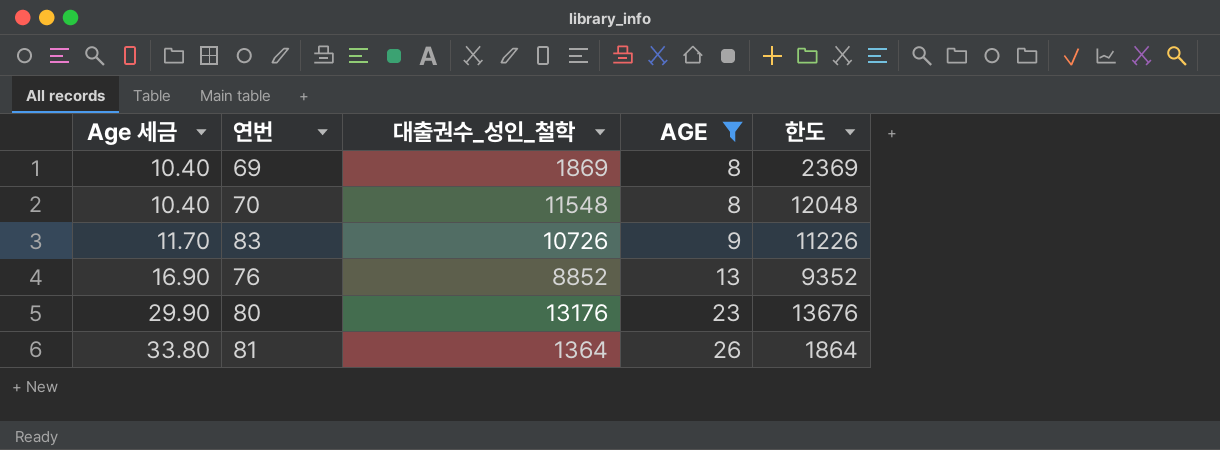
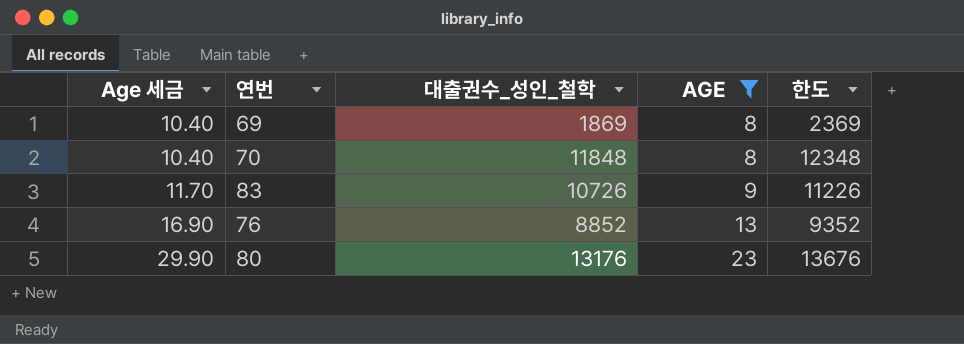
row 81: 33.80 | 1364 | 26 | 1864 -> none
70 | 대출권수_성인_철학: 11548 -> 11848
70 | 한도: 12048 -> 12348

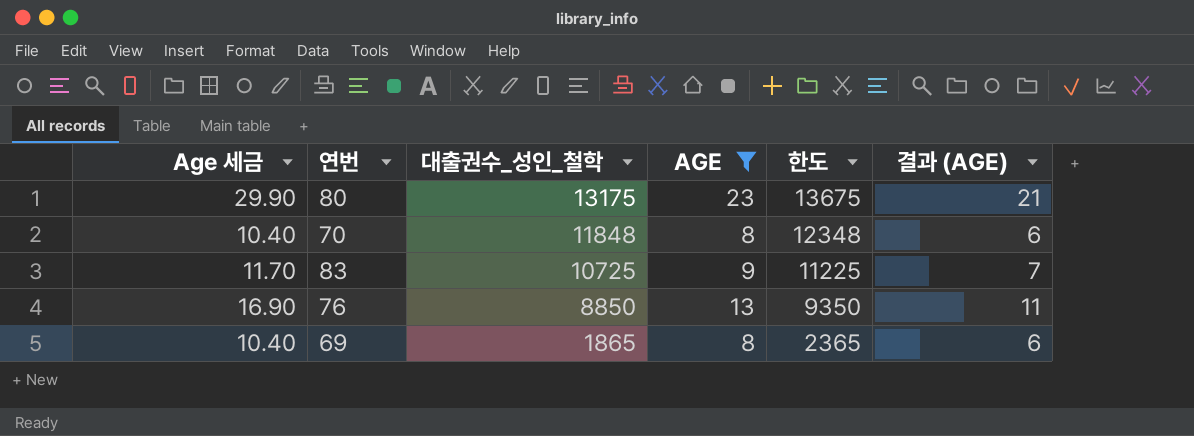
row order: Age 세금 ascending -> 대출권수_성인_철학 descending
column 결과 (AGE) | formula: none -> [AGE] - 2
80 | 대출권수_성인_철학: 13176 -> 13175
80 | 한도: 13676 -> 13675
83 | 대출권수_성인_철학: 10726 -> 10725
83 | 한도: 11226 -> 11225
76 | 대출권수_성인_철학: 8852 -> 8850
76 | 한도: 9352 -> 9350
69 | 대출권수_성인_철학: 1869 -> 1865
69 | 한도: 2369 -> 2365

